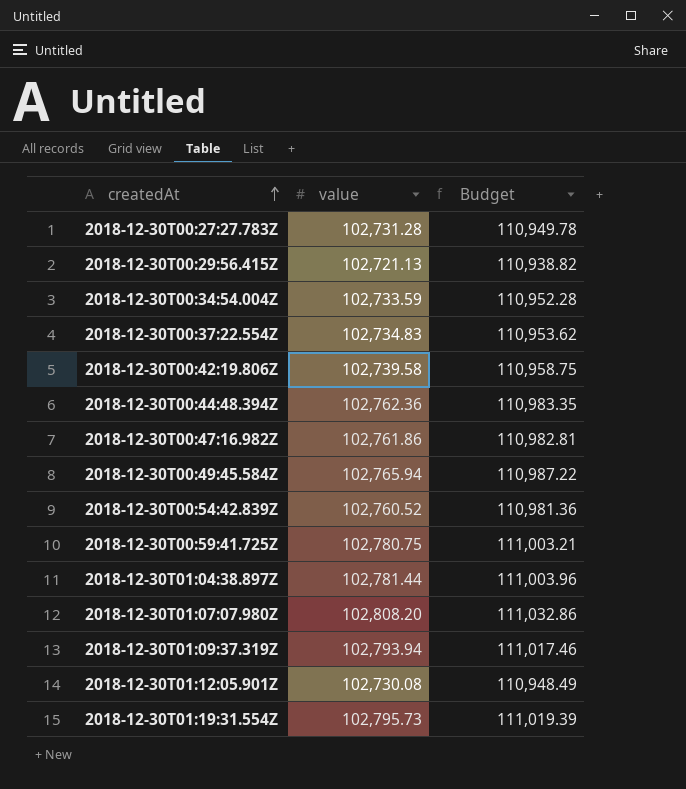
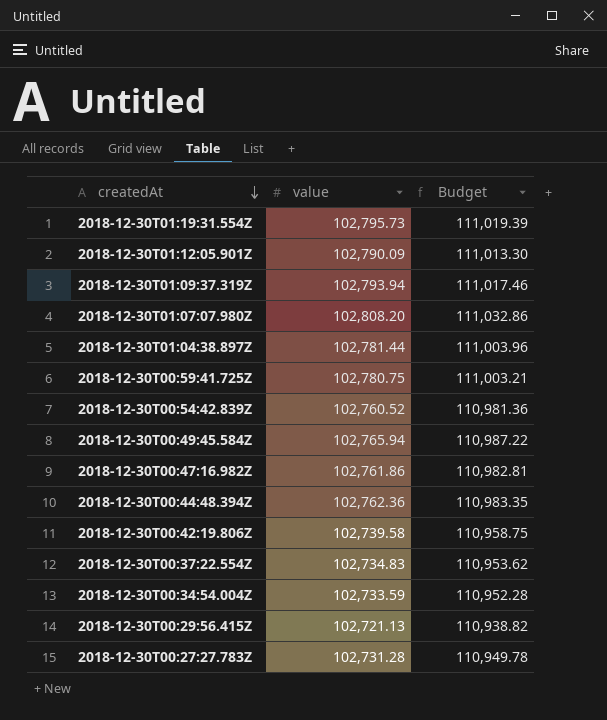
row order: createdAt ascending -> createdAt descending
2018-12-30T01:12:05.901Z | value: 102,730.08 -> 102,790.09
2018-12-30T01:12:05.901Z | Budget: 110,948.49 -> 111,013.30

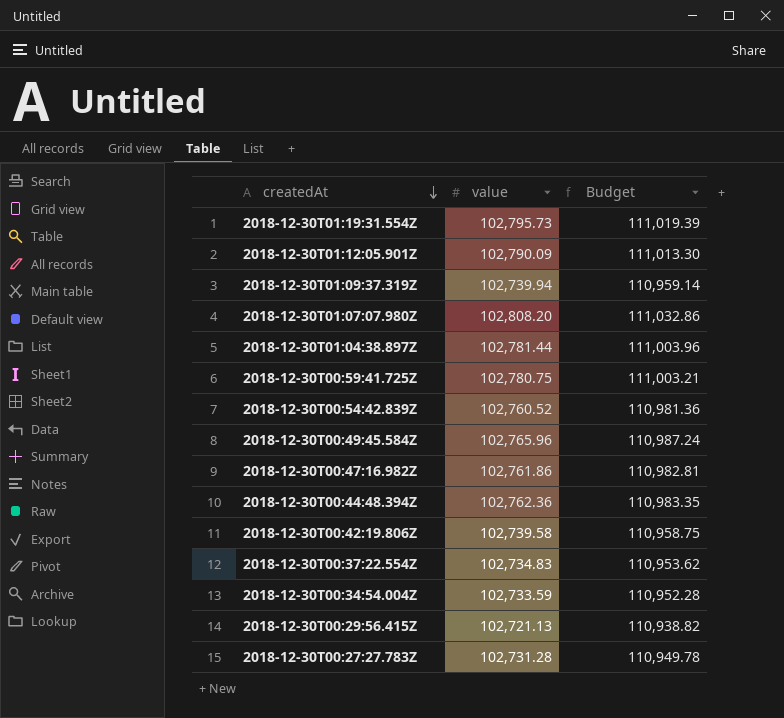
2018-12-30T01:09:37.319Z | value: 102,793.94 -> 102,739.94
2018-12-30T01:09:37.319Z | Budget: 111,017.46 -> 110,959.14
2018-12-30T00:49:45.584Z | value: 102,765.94 -> 102,765.96
2018-12-30T00:49:45.584Z | Budget: 110,987.22 -> 110,987.24

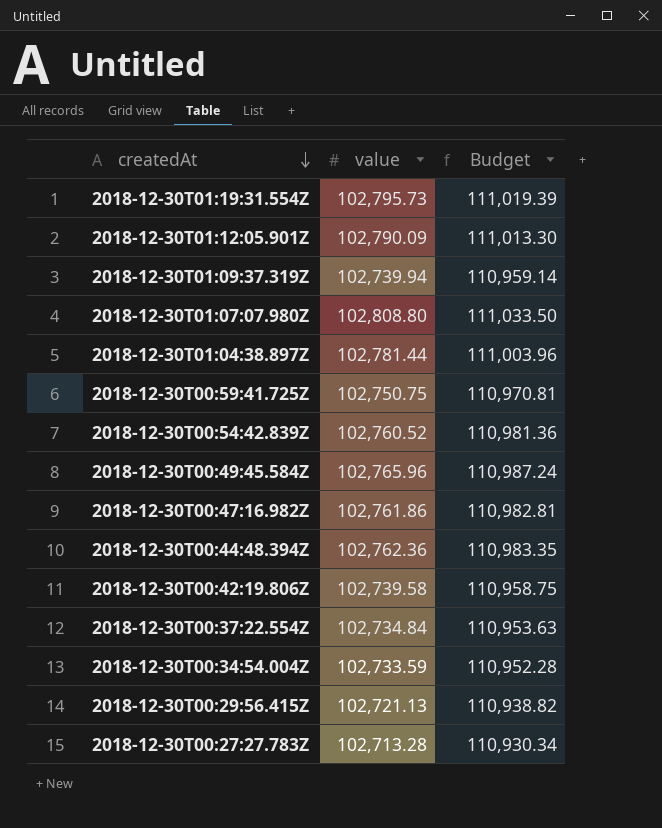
2018-12-30T01:07:07.980Z | value: 102,808.20 -> 102,808.80
2018-12-30T01:07:07.980Z | Budget: 111,032.86 -> 111,033.50
2018-12-30T00:59:41.725Z | value: 102,780.75 -> 102,750.75
2018-12-30T00:59:41.725Z | Budget: 111,003.21 -> 110,970.81
2018-12-30T00:37:22.554Z | value: 102,734.83 -> 102,734.84
2018-12-30T00:37:22.554Z | Budget: 110,953.62 -> 110,953.63
2018-12-30T00:27:27.783Z | value: 102,731.28 -> 102,713.28
2018-12-30T00:27:27.783Z | Budget: 110,949.78 -> 110,930.34

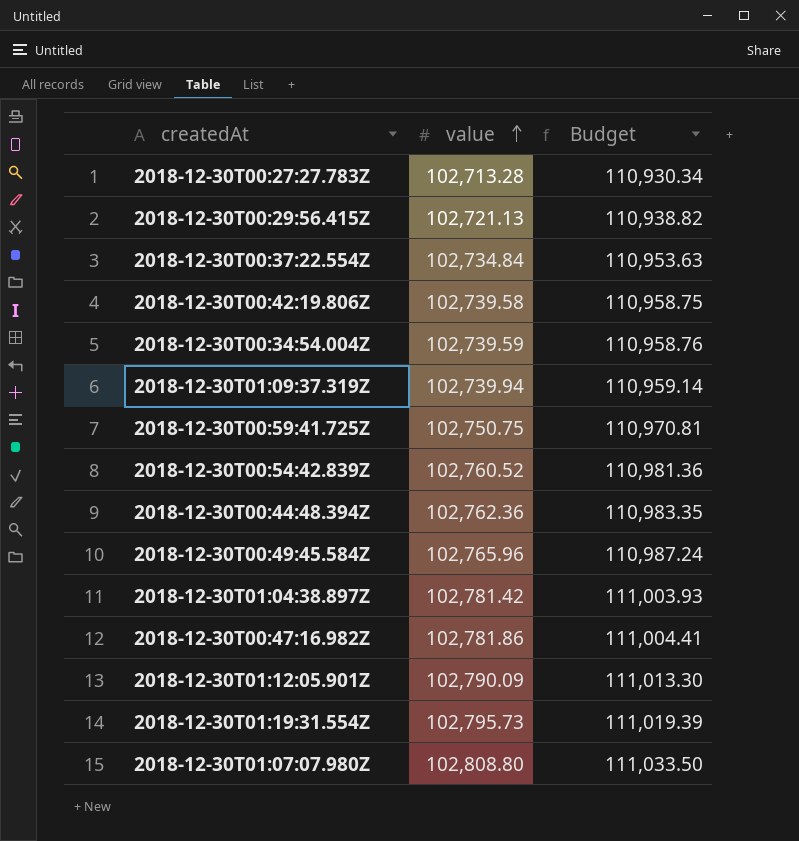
row order: createdAt descending -> value ascending
2018-12-30T00:34:54.004Z | value: 102,733.59 -> 102,739.59
2018-12-30T00:34:54.004Z | Budget: 110,952.28 -> 110,958.76
2018-12-30T01:04:38.897Z | value: 102,781.44 -> 102,781.42
2018-12-30T01:04:38.897Z | Budget: 111,003.96 -> 111,003.93
2018-12-30T00:47:16.982Z | value: 102,761.86 -> 102,781.86
2018-12-30T00:47:16.982Z | Budget: 110,982.81 -> 111,004.41

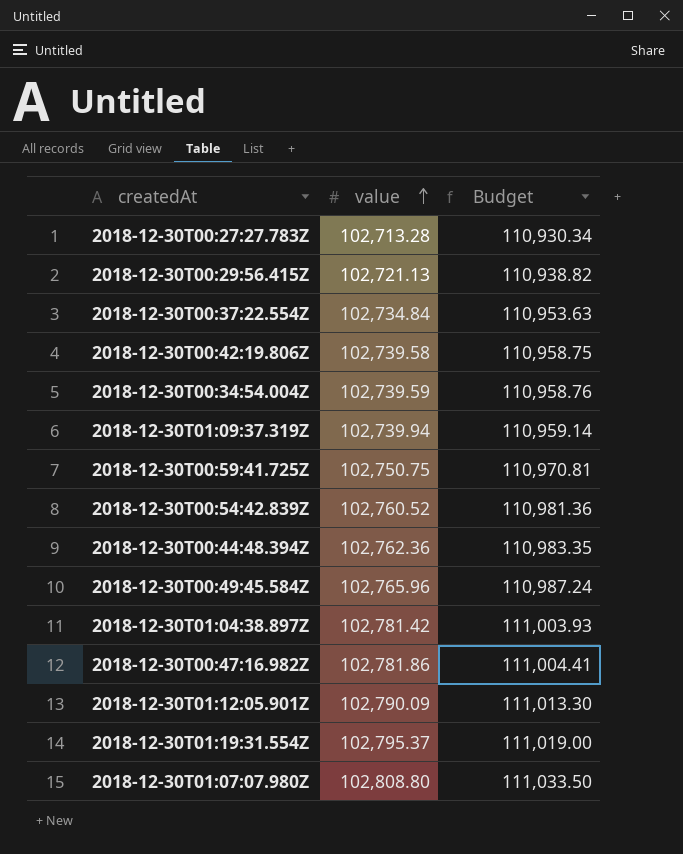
2018-12-30T01:19:31.554Z | value: 102,795.73 -> 102,795.37
2018-12-30T01:19:31.554Z | Budget: 111,019.39 -> 111,019.00

